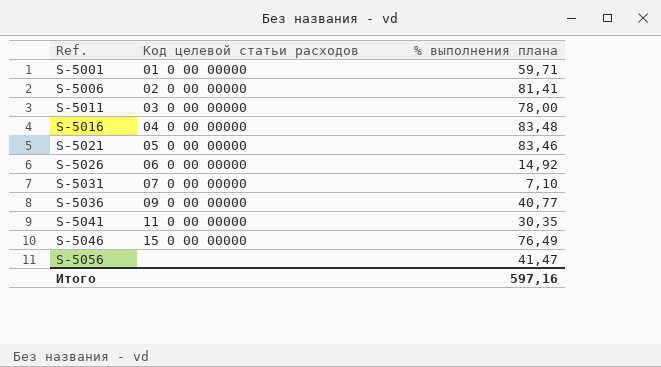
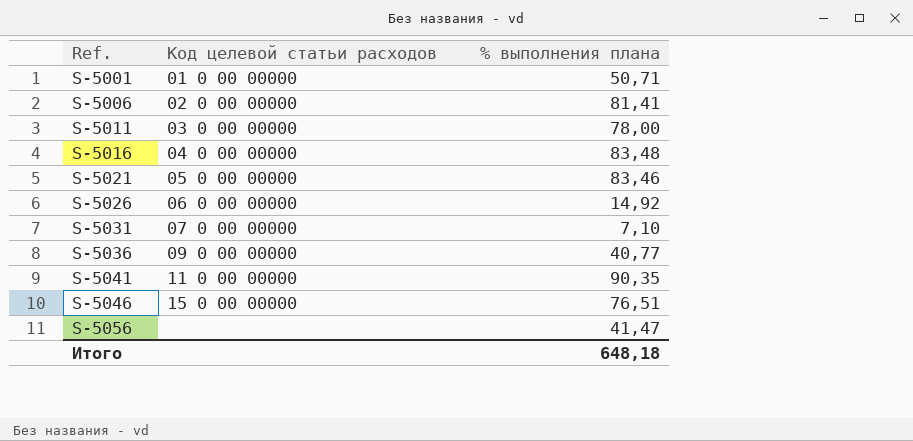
S-5001 | % выполнения плана: 59,71 -> 50,71
S-5041 | % выполнения плана: 30,35 -> 90,35
S-5046 | % выполнения плана: 76,49 -> 76,51
Итого | % выполнения плана: 597,16 -> 648,18

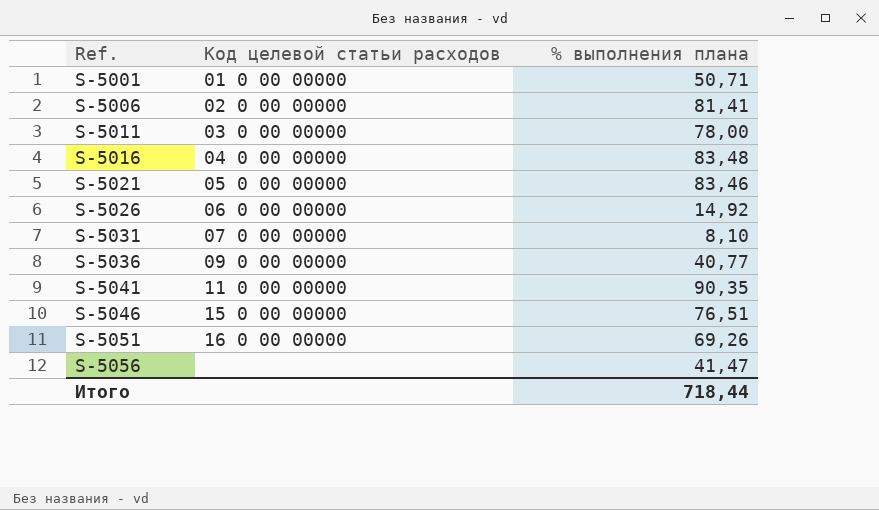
S-5031 | % выполнения плана: 7,10 -> 8,10
row S-5051: none -> 16 0 00 00000 | 69,26
Итого | % выполнения плана: 648,18 -> 718,44

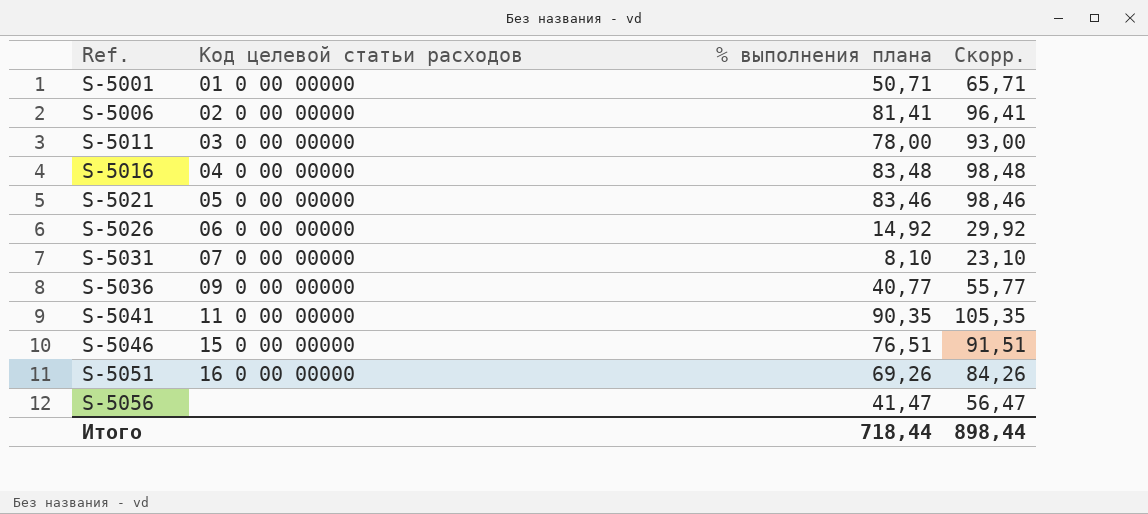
column Скорр. | formula: none -> [% выполнения плана] + 15

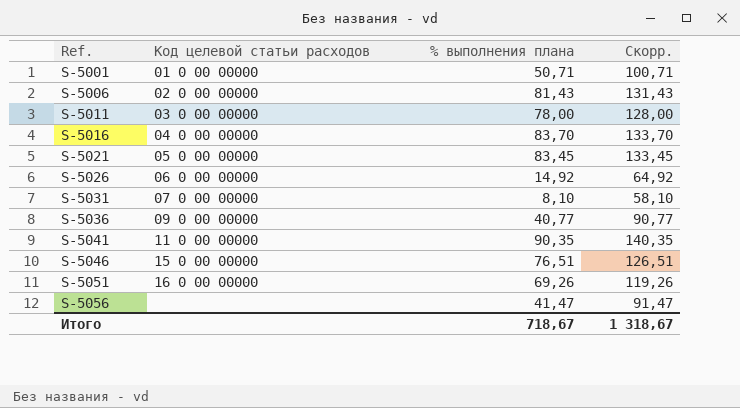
column Скорр. | formula: [% выполнения плана] + 15 -> [% выполнения плана] + 50
S-5006 | % выполнения плана: 81,41 -> 81,43
S-5016 | % выполнения плана: 83,48 -> 83,70
S-5021 | % выполнения плана: 83,46 -> 83,45
Итого | % выполнения плана: 718,44 -> 718,67
Итого | Скорр.: 898,44 -> 1 318,67

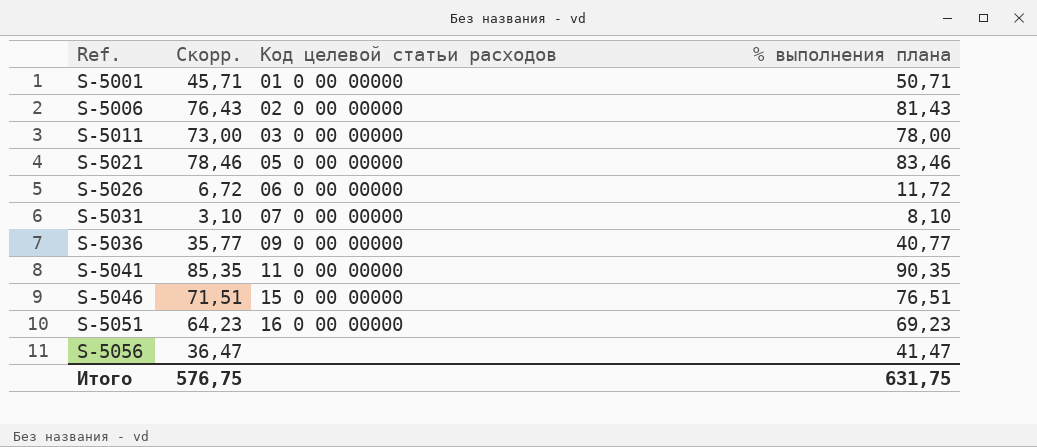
column Скорр. | formula: [% выполнения плана] + 50 -> [% выполнения плана] - 5
column Скорр. | position: 4 -> 2
row S-5016: 04 0 00 00000 | 83,70 | 133,70 -> none
S-5021 | % выполнения плана: 83,45 -> 83,46
S-5026 | % выполнения плана: 14,92 -> 11,72
S-5051 | % выполнения плана: 69,26 -> 69,23
Итого | Скорр.: 1 318,67 -> 576,75
Итого | % выполнения плана: 718,67 -> 631,75

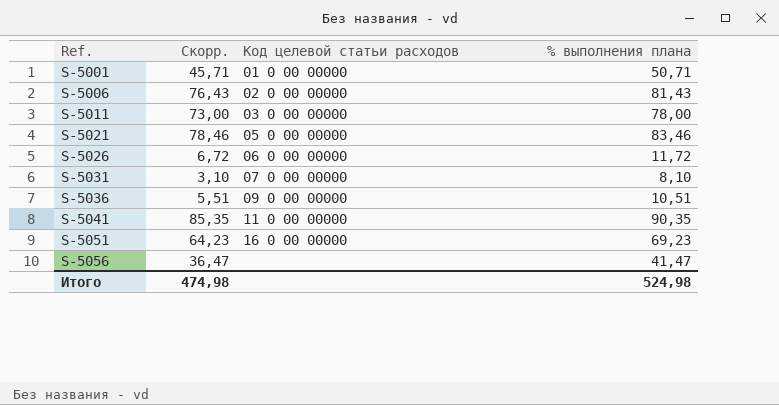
row S-5046: 71,51 | 15 0 00 00000 | 76,51 -> none
S-5036 | Скорр.: 35,77 -> 5,51
S-5036 | % выполнения плана: 40,77 -> 10,51
Итого | Скорр.: 576,75 -> 474,98
Итого | % выполнения плана: 631,75 -> 524,98

